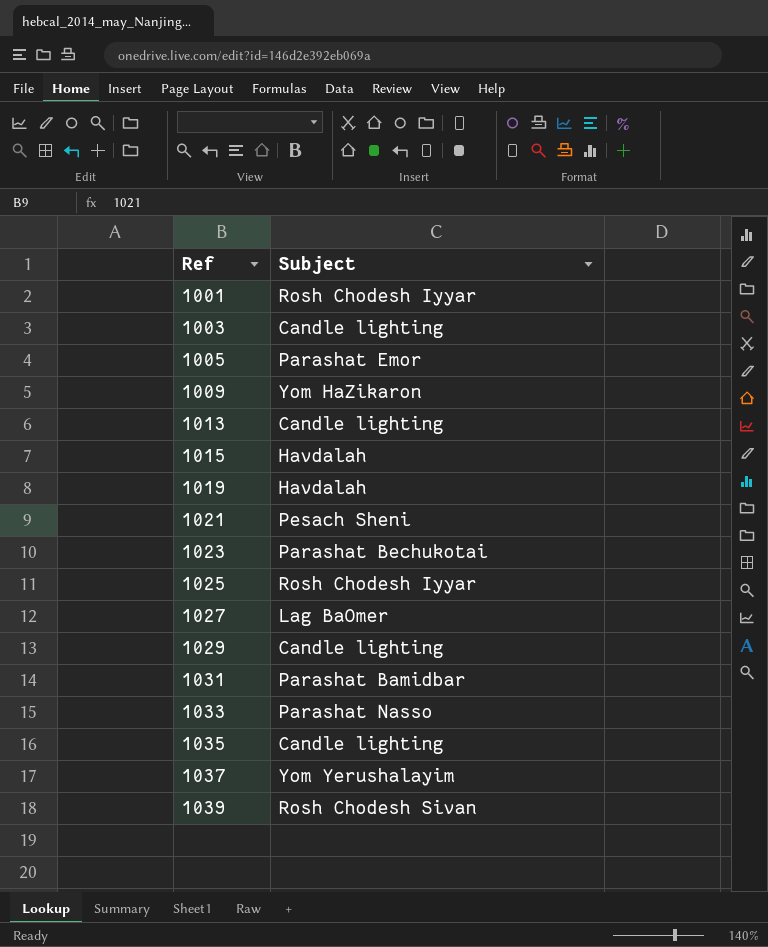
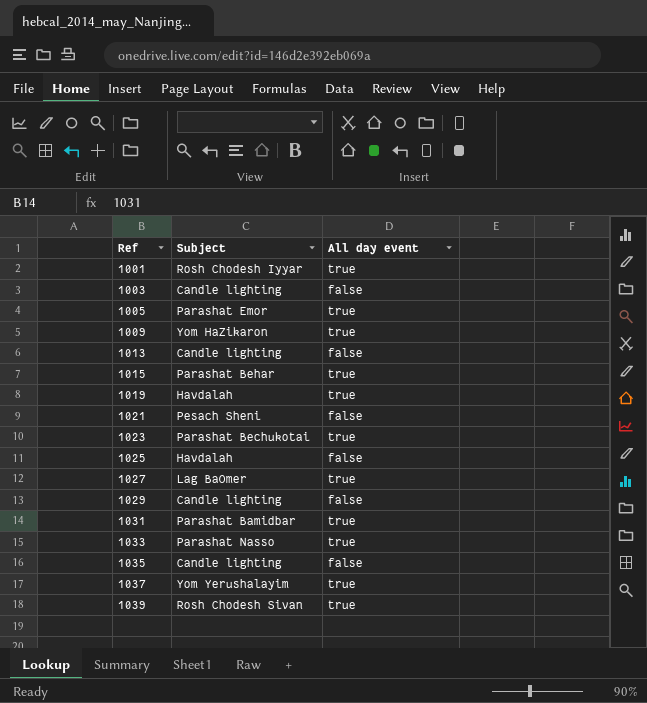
column All day event | position: none -> 3
1015 | Subject: Havdalah -> Parashat Behar
1025 | Subject: Rosh Chodesh Iyyar -> Havdalah

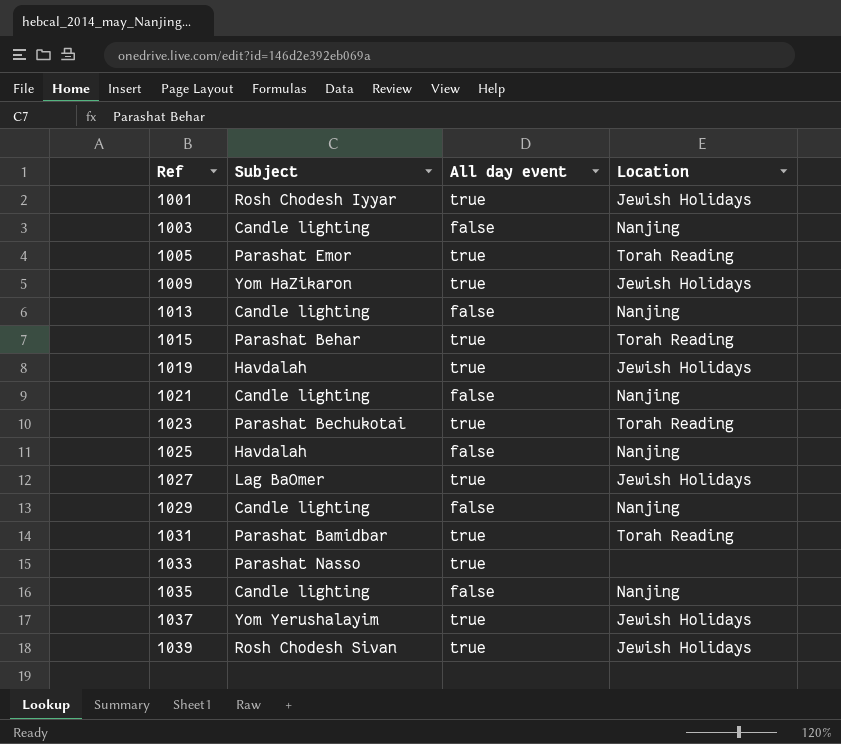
column Location | position: none -> 4
1021 | Subject: Pesach Sheni -> Candle lighting

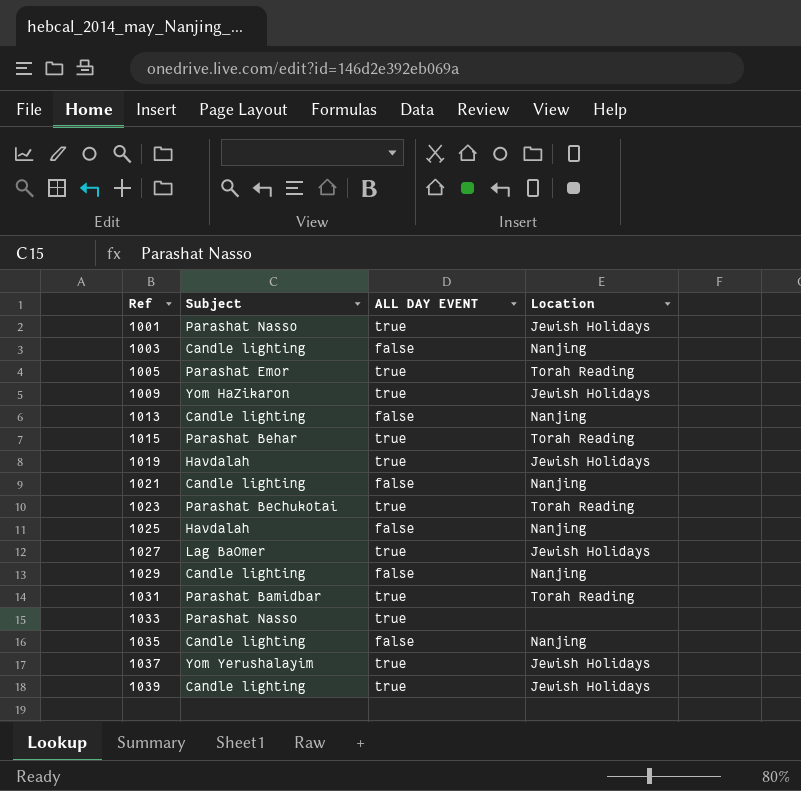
column name: All day event -> ALL DAY EVENT
1001 | Subject: Rosh Chodesh Iyyar -> Parashat Nasso
1039 | Subject: Rosh Chodesh Sivan -> Candle lighting

